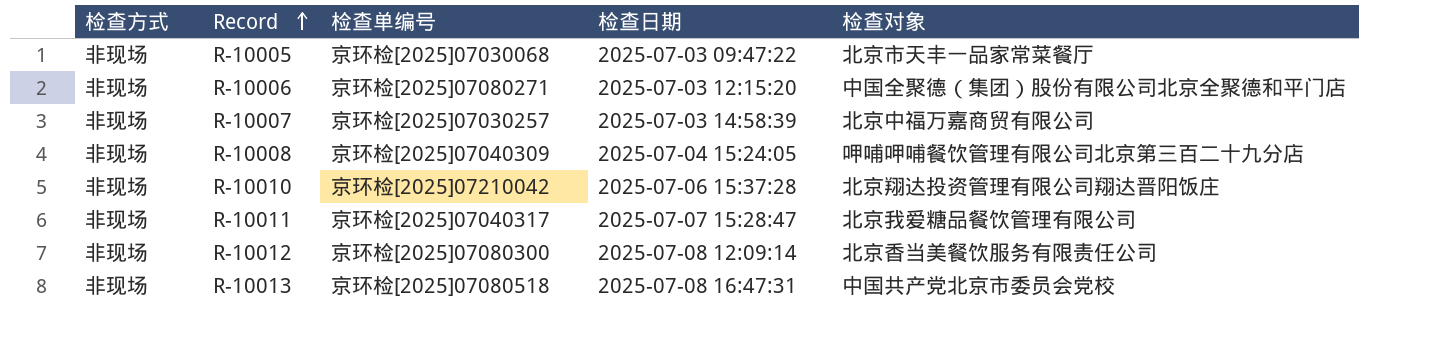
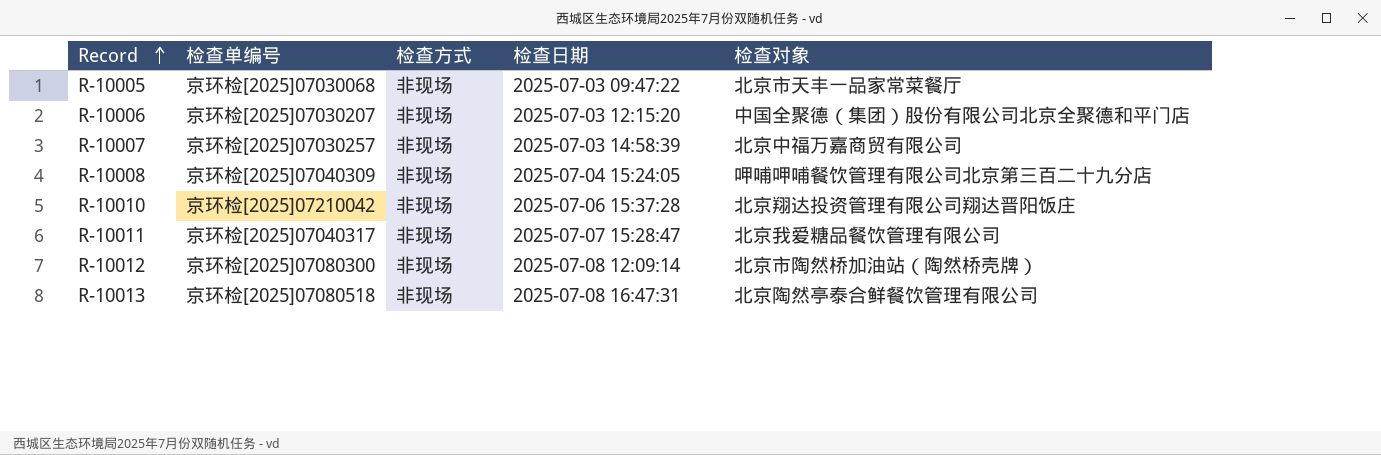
column 检查方式 | position: 1 -> 3
R-10006 | 检查单编号: 京环检[2025]07080271 -> 京环检[2025]07030207
R-10012 | 检查对象: 北京香当美餐饮服务有限责任公司 -> 北京市陶然桥加油站（陶然桥壳牌）
R-10013 | 检查对象: 中国共产党北京市委员会党校 -> 北京陶然亭泰合鲜餐饮管理有限公司

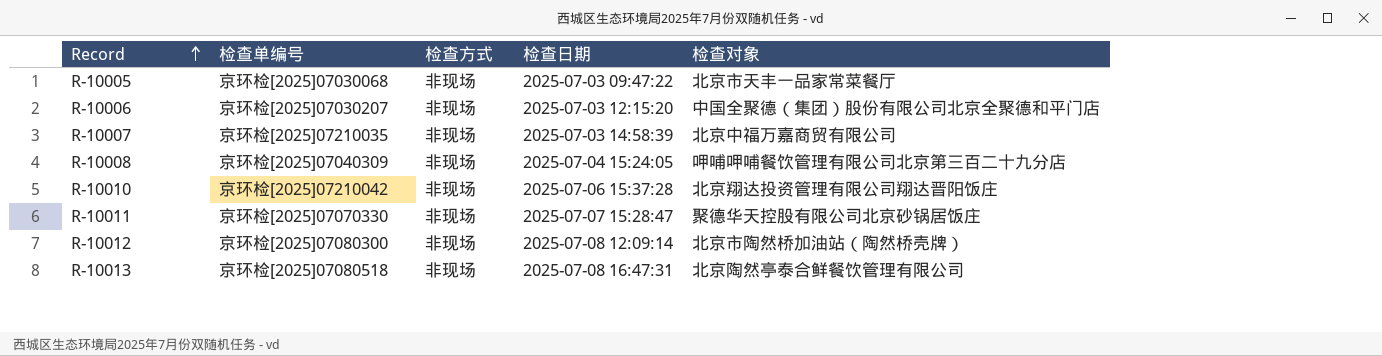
R-10007 | 检查单编号: 京环检[2025]07030257 -> 京环检[2025]07210035
R-10011 | 检查单编号: 京环检[2025]07040317 -> 京环检[2025]07070330
R-10011 | 检查对象: 北京我爱糖品餐饮管理有限公司 -> 聚德华天控股有限公司北京砂锅居饭庄

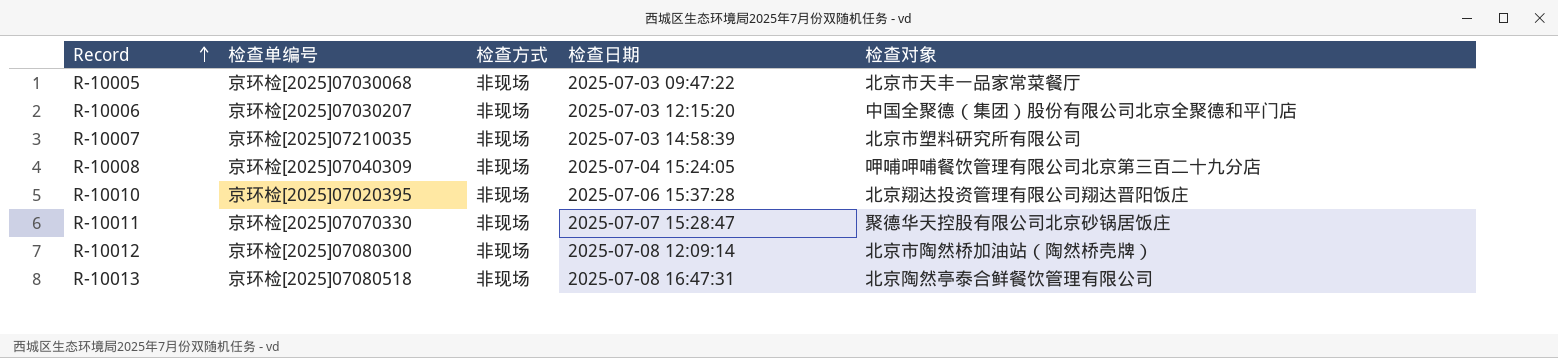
R-10007 | 检查对象: 北京中福万嘉商贸有限公司 -> 北京市塑料研究所有限公司
R-10010 | 检查单编号: 京环检[2025]07210042 -> 京环检[2025]07020395

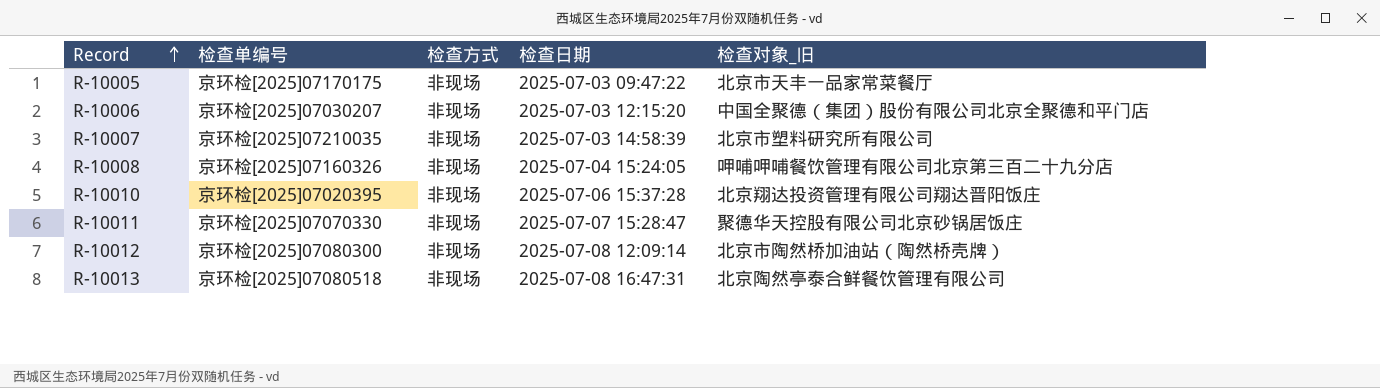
column name: 检查对象 -> 检查对象_旧
R-10005 | 检查单编号: 京环检[2025]07030068 -> 京环检[2025]07170175
R-10008 | 检查单编号: 京环检[2025]07040309 -> 京环检[2025]07160326

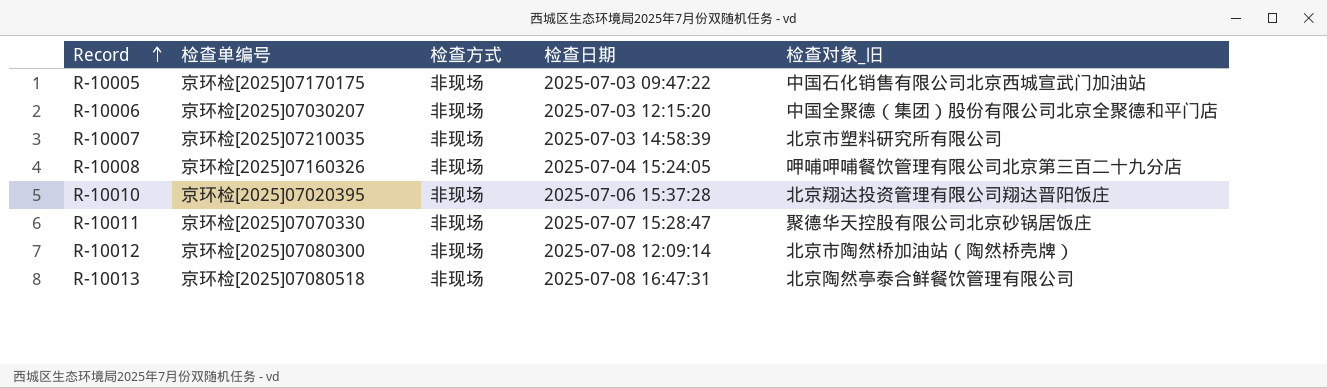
R-10005 | 检查对象_旧: 北京市天丰一品家常菜餐厅 -> 中国石化销售有限公司北京西城宣武门加油站

